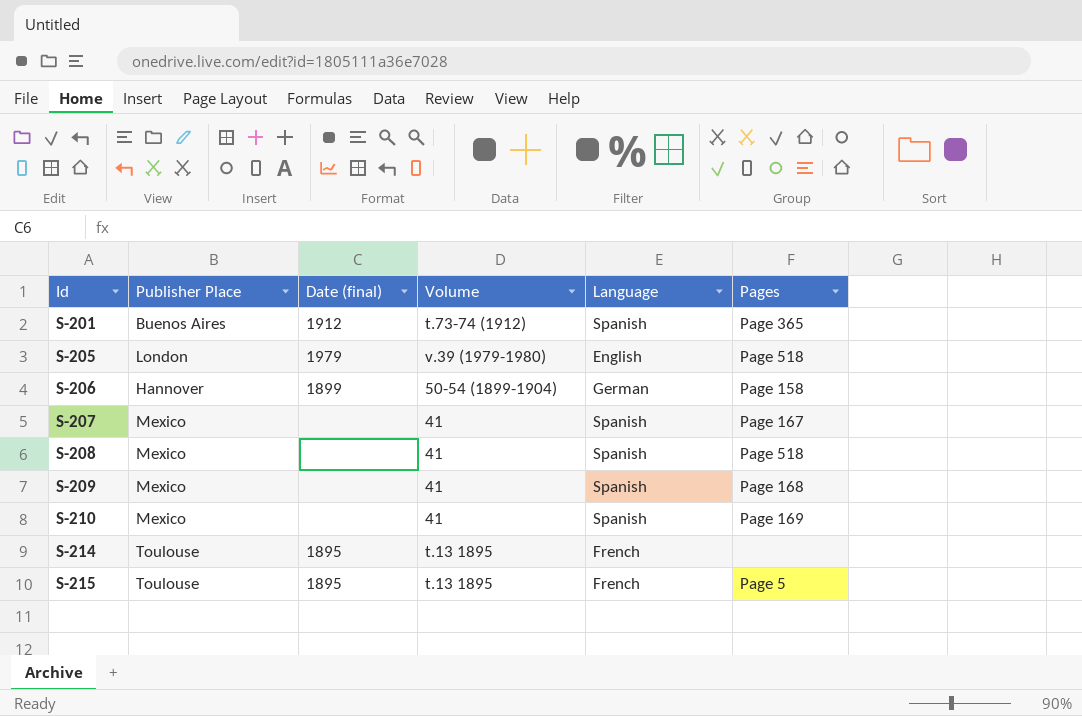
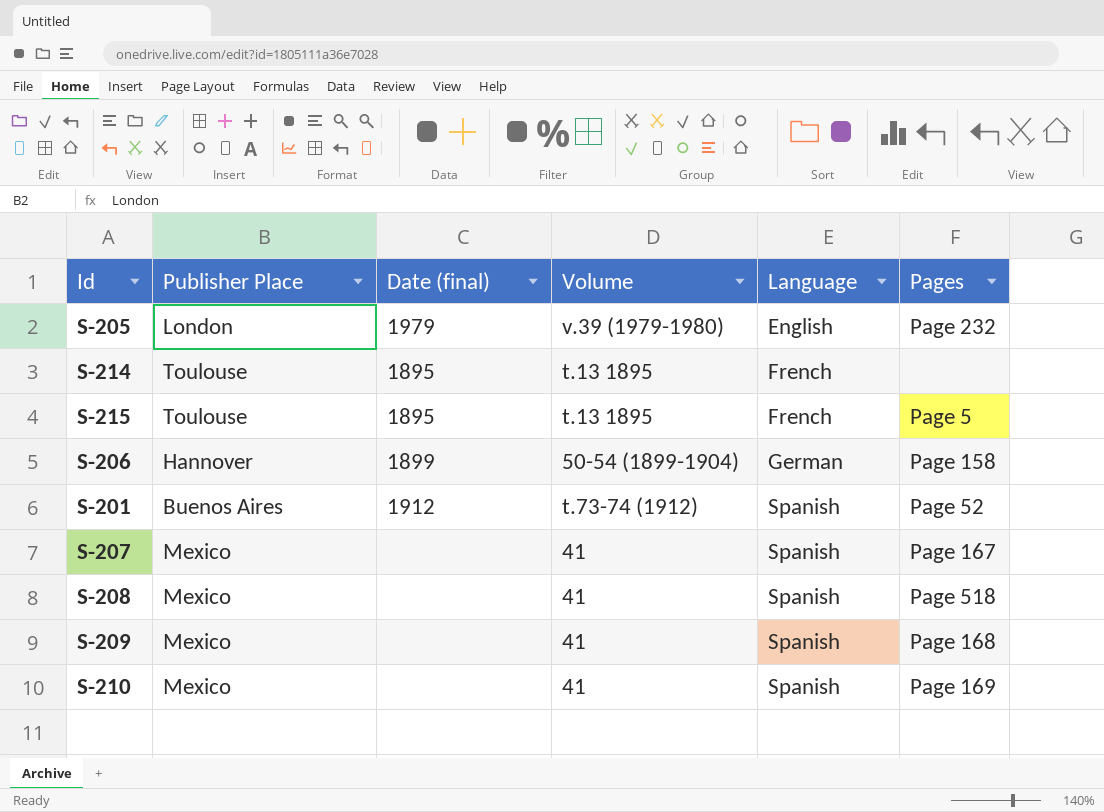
row order: Id ascending -> Language ascending
S-205 | Pages: Page 518 -> Page 232
S-201 | Pages: Page 365 -> Page 52

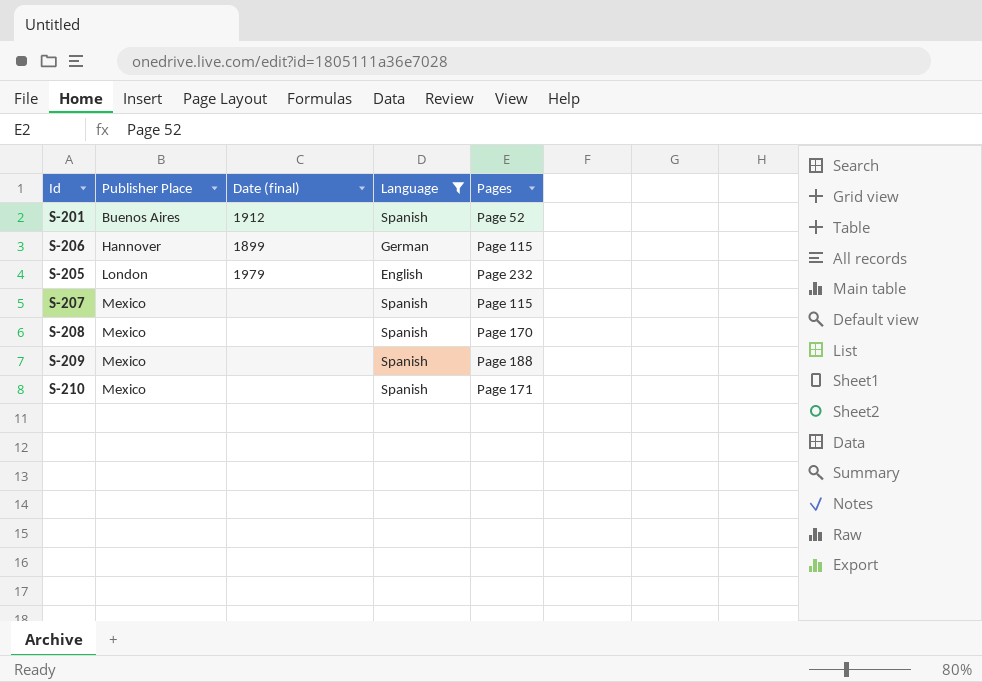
filter: none -> Language != French
row order: Language ascending -> Publisher Place ascending
column Volume | position: 4 -> none
S-206 | Pages: Page 158 -> Page 115
S-207 | Pages: Page 167 -> Page 115
S-208 | Pages: Page 518 -> Page 170
S-209 | Pages: Page 168 -> Page 188
S-210 | Pages: Page 169 -> Page 171

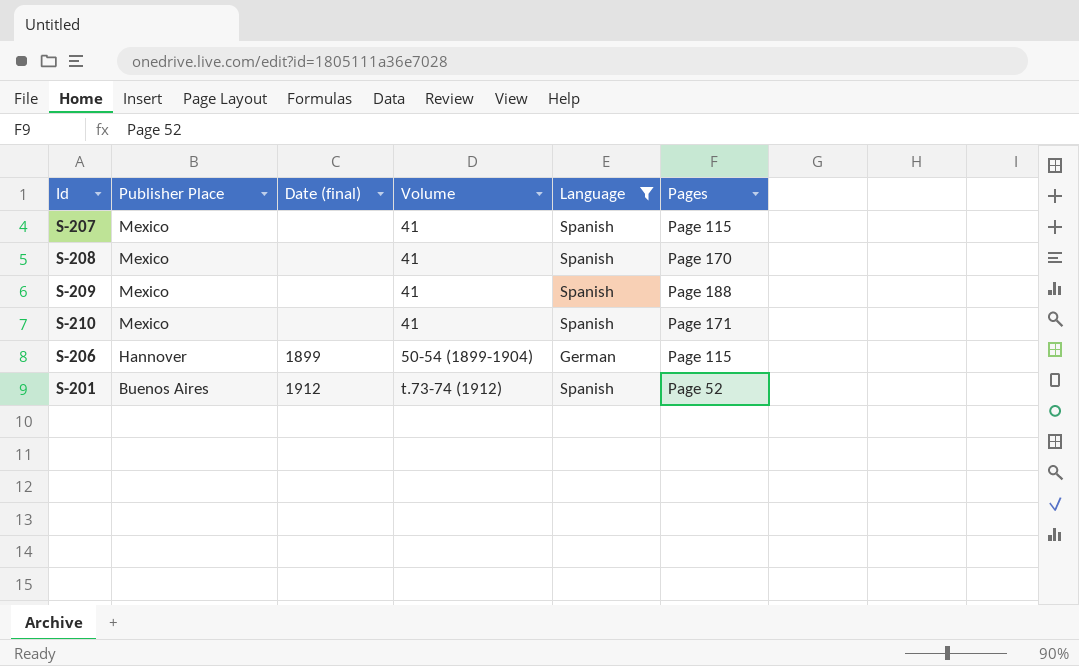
row order: Publisher Place ascending -> Publisher Place descending
column Volume | position: none -> 4
row S-205: London | 1979 | English | Page 232 -> none

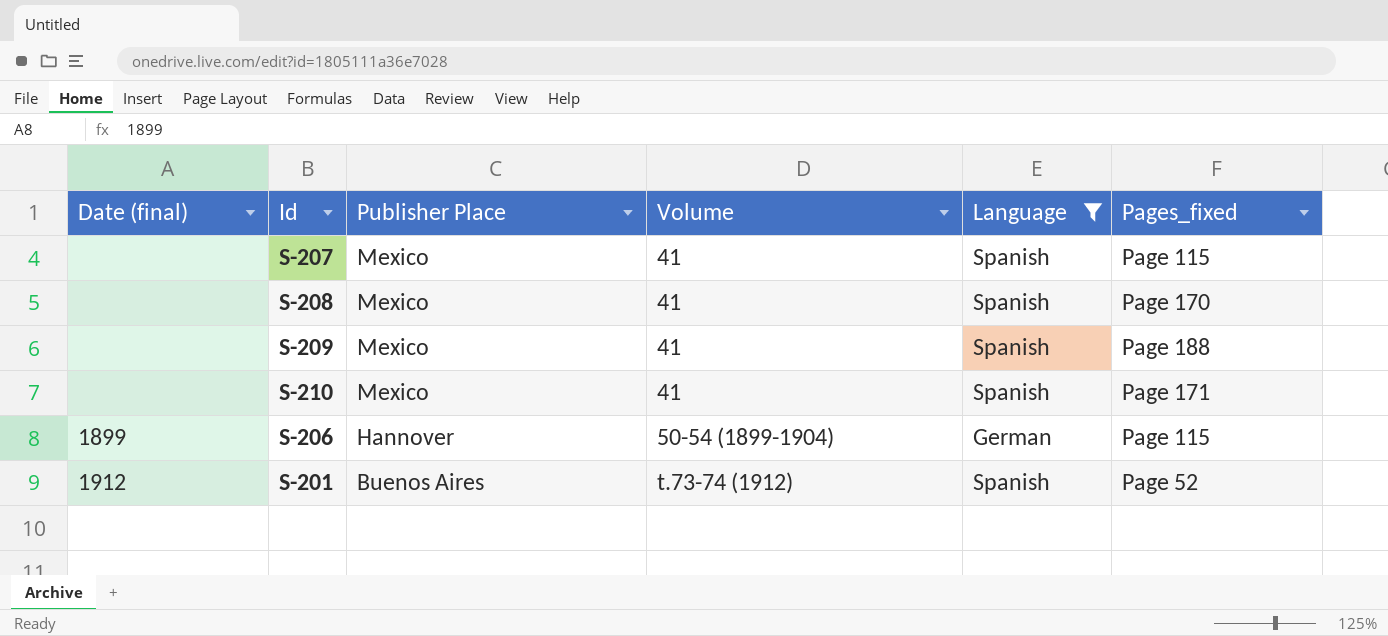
column Date (final) | position: 3 -> 1
column name: Pages -> Pages_fixed

